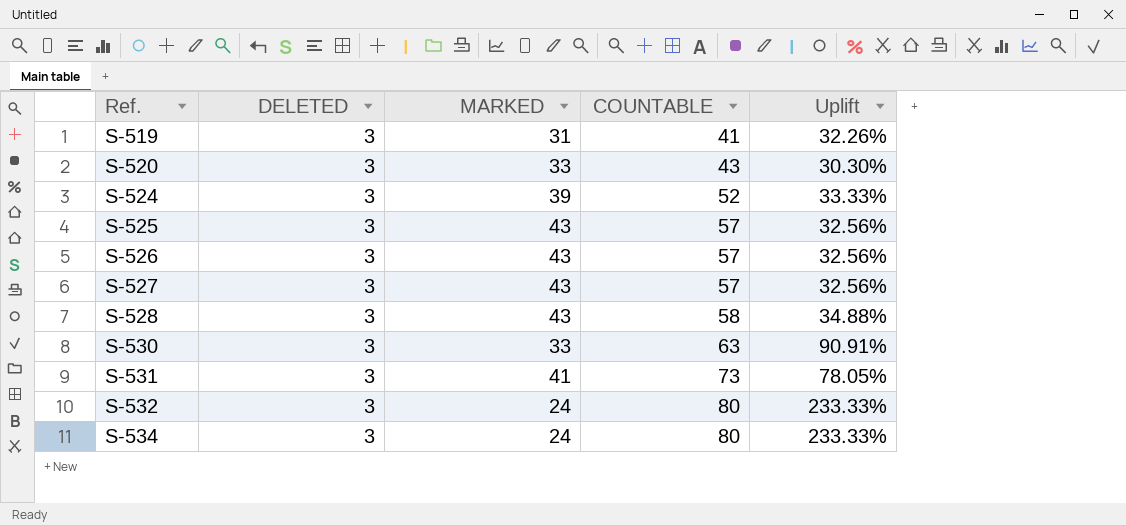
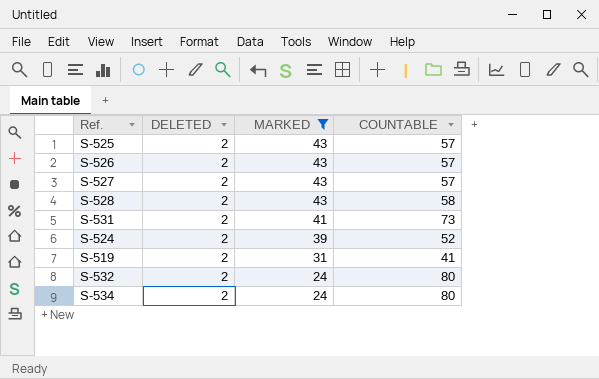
filter: none -> MARKED != 33
row order: Ref. ascending -> MARKED descending
column Uplift | formula: ([COUNTABLE] - [MARKED]) / [MARKED] -> none
S-525 | DELETED: 3 -> 2
S-526 | DELETED: 3 -> 2
S-527 | DELETED: 3 -> 2
S-528 | DELETED: 3 -> 2
S-531 | DELETED: 3 -> 2
S-524 | DELETED: 3 -> 2
S-519 | DELETED: 3 -> 2
S-532 | DELETED: 3 -> 2
S-534 | DELETED: 3 -> 2

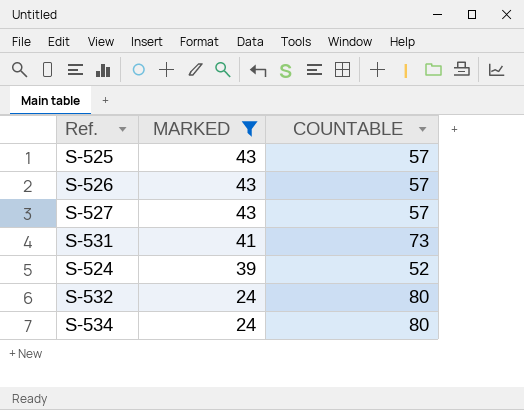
column DELETED | position: 2 -> none
row S-528: 2 | 43 | 58 -> none
row S-519: 2 | 31 | 41 -> none

